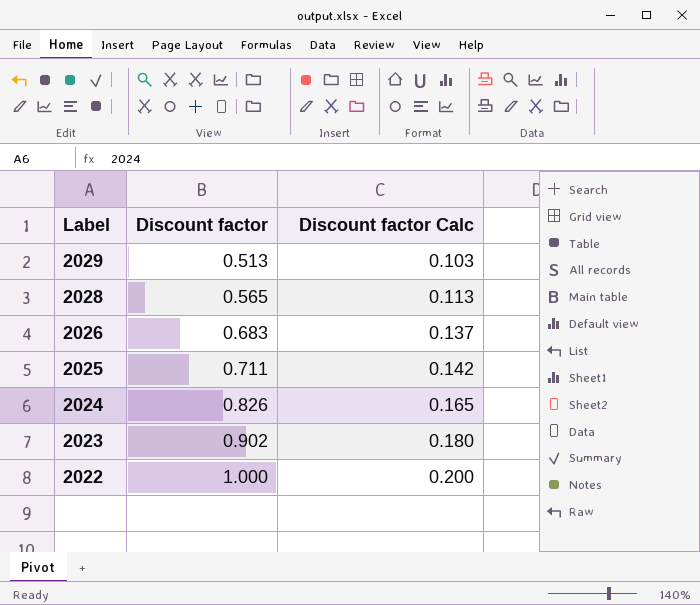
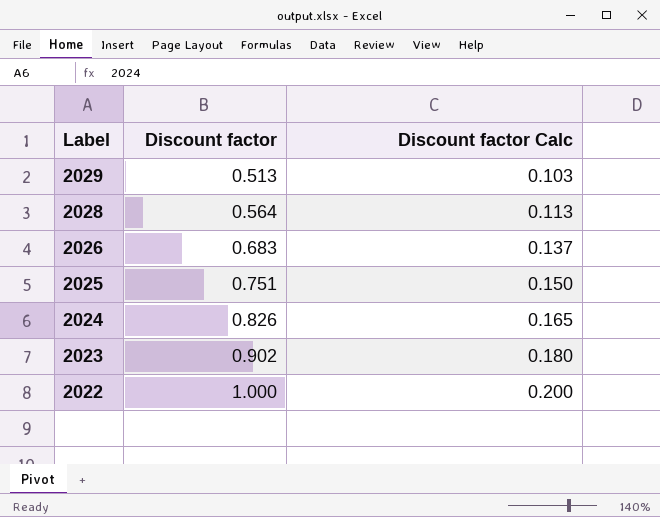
2028 | Discount factor: 0.565 -> 0.564
2025 | Discount factor: 0.711 -> 0.751
2025 | Discount factor Calc: 0.142 -> 0.150

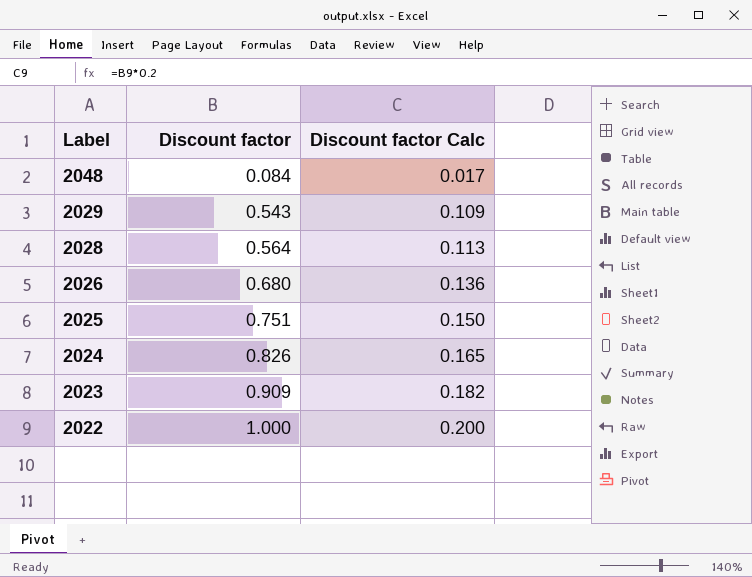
row 2048: none -> 0.084 | 0.017
2029 | Discount factor: 0.513 -> 0.543
2029 | Discount factor Calc: 0.103 -> 0.109
2026 | Discount factor: 0.683 -> 0.680
2026 | Discount factor Calc: 0.137 -> 0.136
2023 | Discount factor: 0.902 -> 0.909
2023 | Discount factor Calc: 0.180 -> 0.182

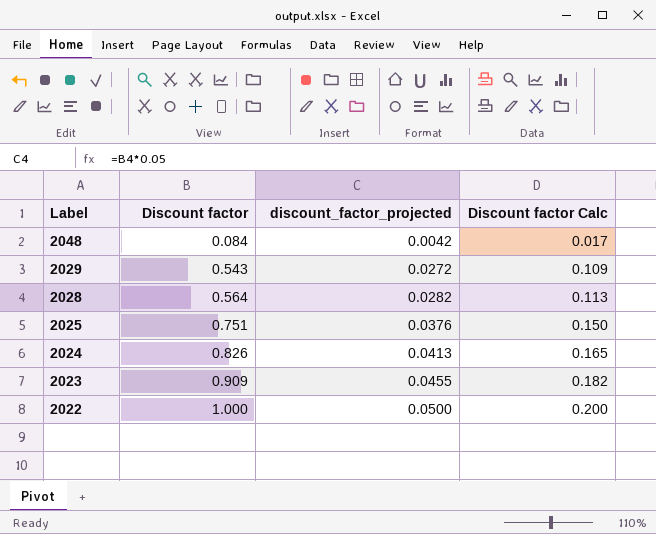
column discount_factor_projected | formula: none -> [Discount factor] * 0.05
row 2026: 0.680 | 0.136 -> none

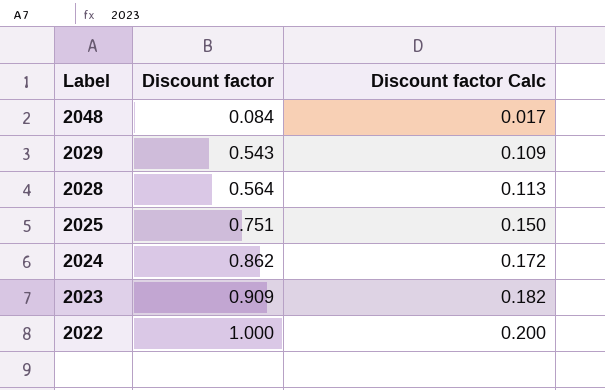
column discount_factor_projected | formula: [Discount factor] * 0.05 -> none
2024 | Discount factor: 0.826 -> 0.862
2024 | Discount factor Calc: 0.165 -> 0.172

